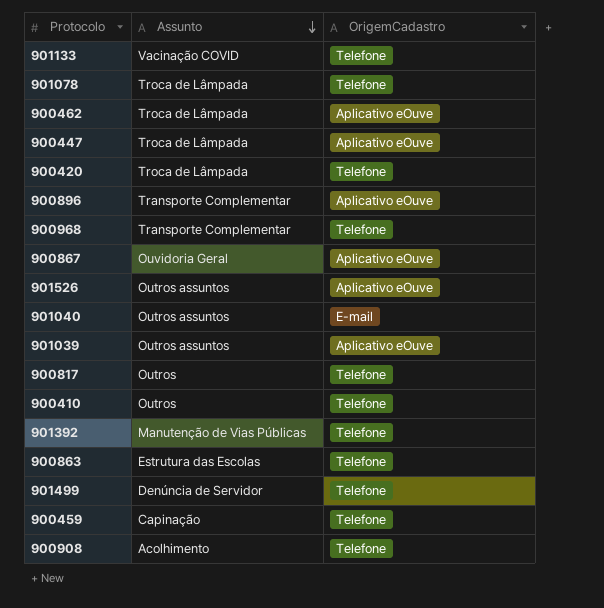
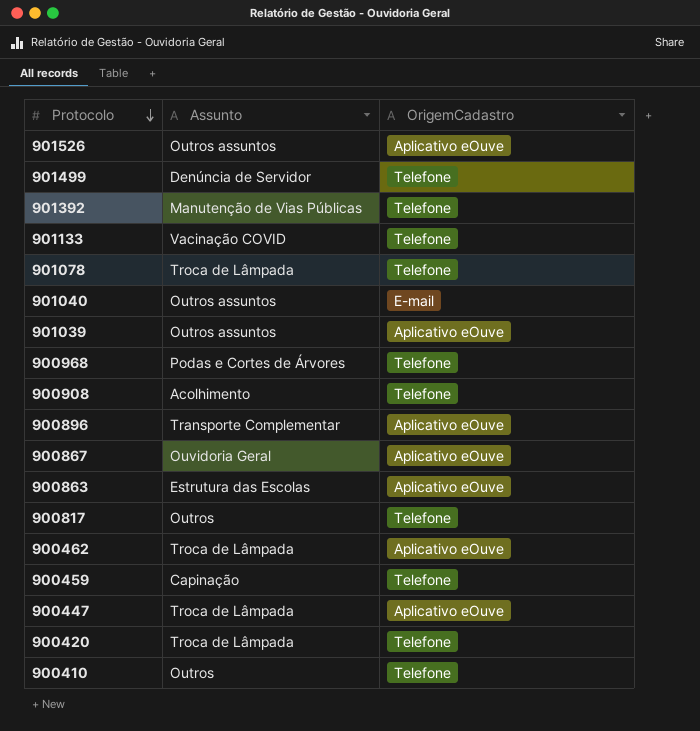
row order: Assunto descending -> Protocolo descending
900968 | Assunto: Transporte Complementar -> Podas e Cortes de Árvores
900863 | OrigemCadastro: Telefone -> Aplicativo eOuve

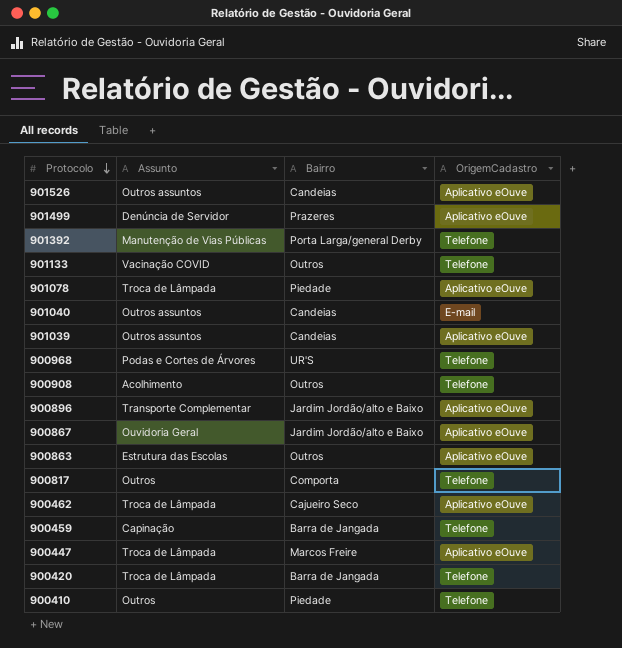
column Bairro | position: none -> 3
901499 | OrigemCadastro: Telefone -> Aplicativo eOuve
901078 | OrigemCadastro: Telefone -> Aplicativo eOuve

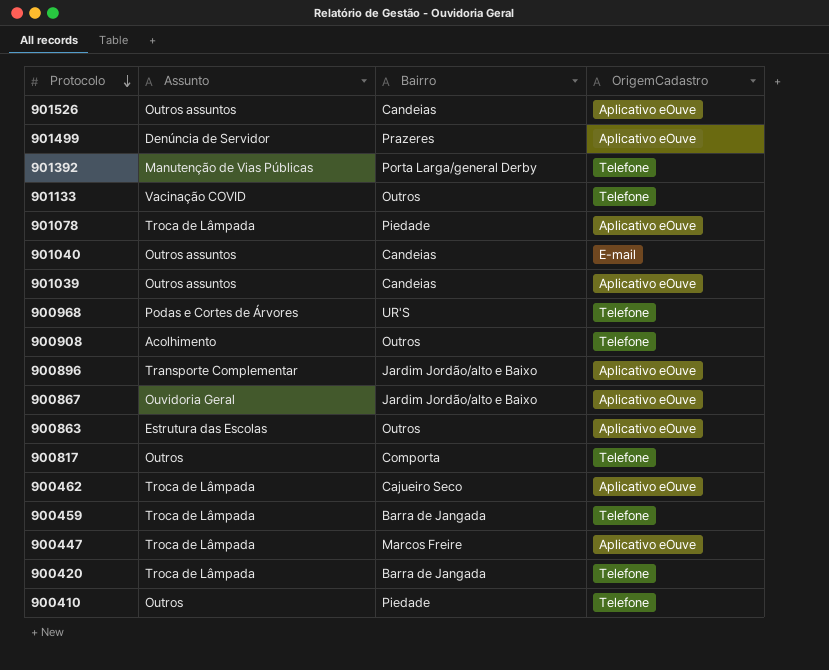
900459 | Assunto: Capinação -> Troca de Lâmpada

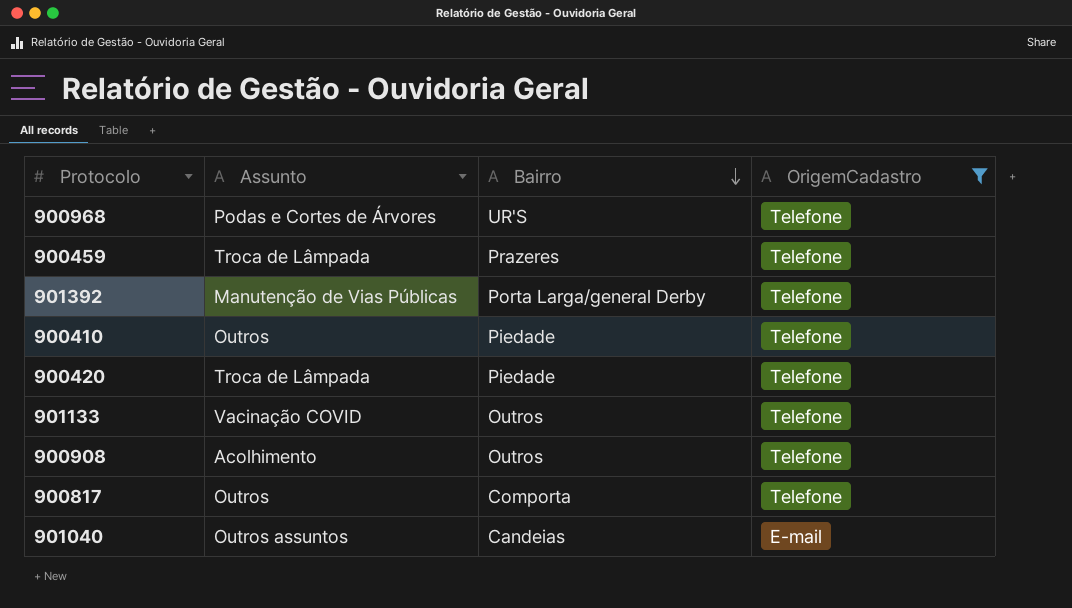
filter: none -> OrigemCadastro != Aplicativo eOuve
row order: Protocolo descending -> Bairro descending
900459 | Bairro: Barra de Jangada -> Prazeres
900420 | Bairro: Barra de Jangada -> Piedade

